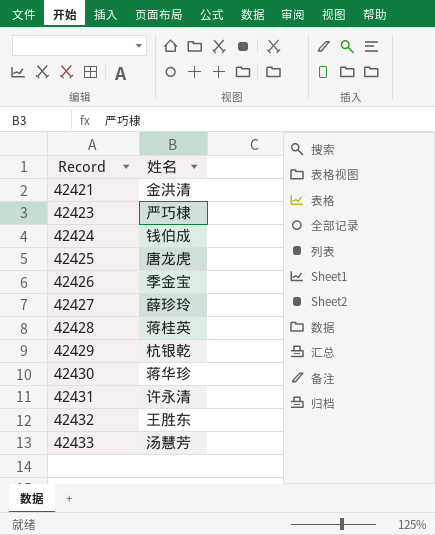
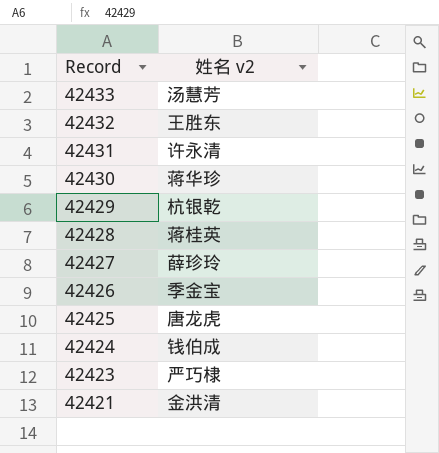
row order: Record ascending -> Record descending
column name: 姓名 -> 姓名 v2

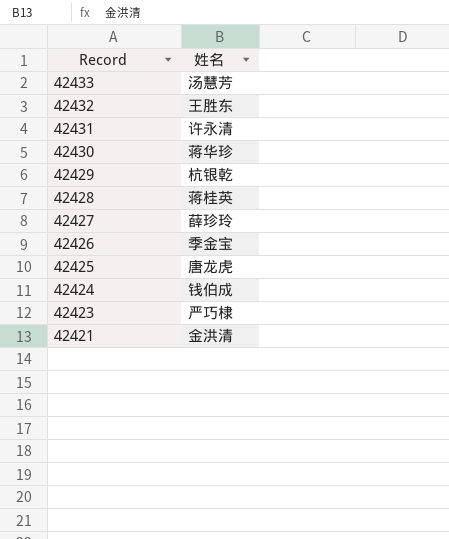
column name: 姓名 v2 -> 姓名

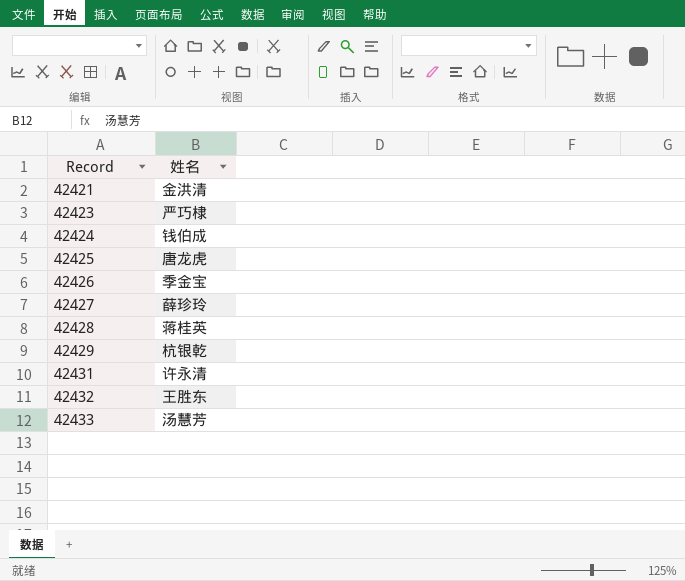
row order: Record descending -> Record ascending
row 42430: 蒋华珍 -> none

